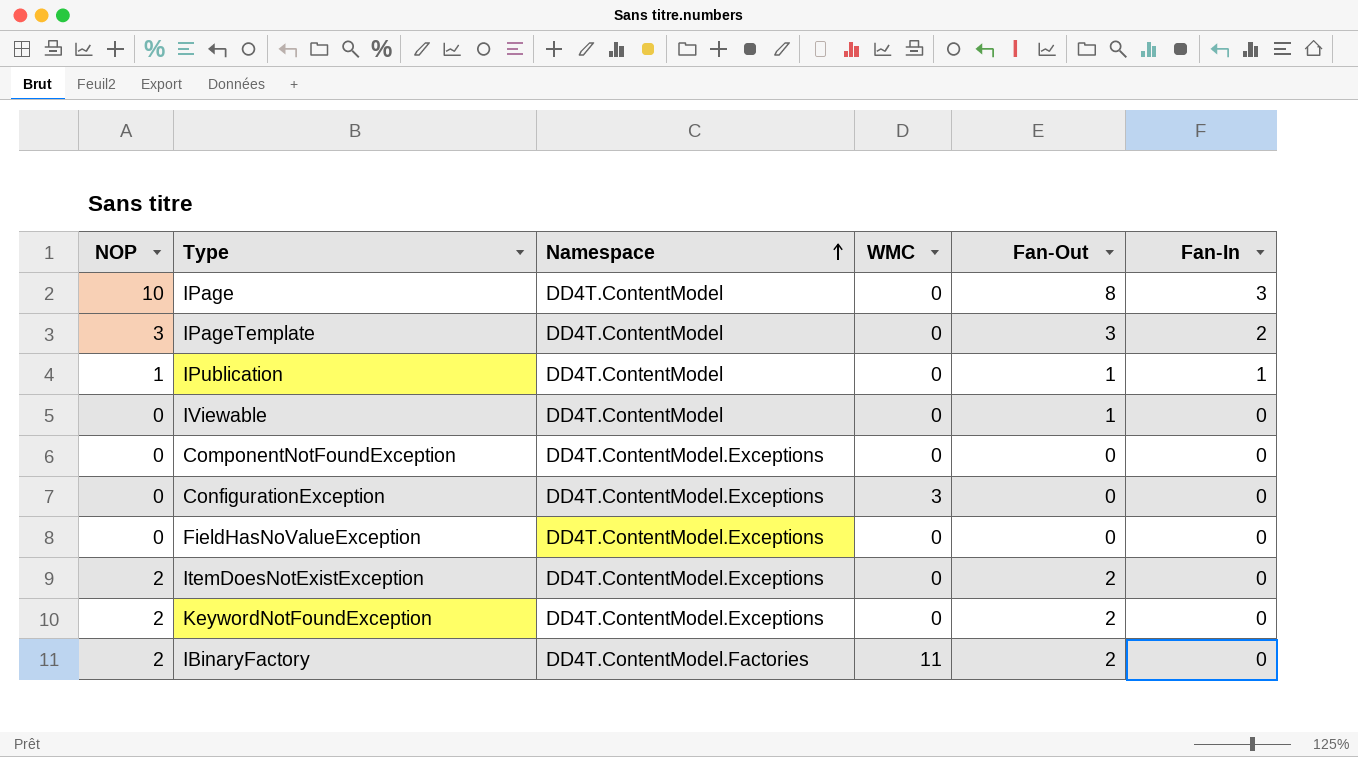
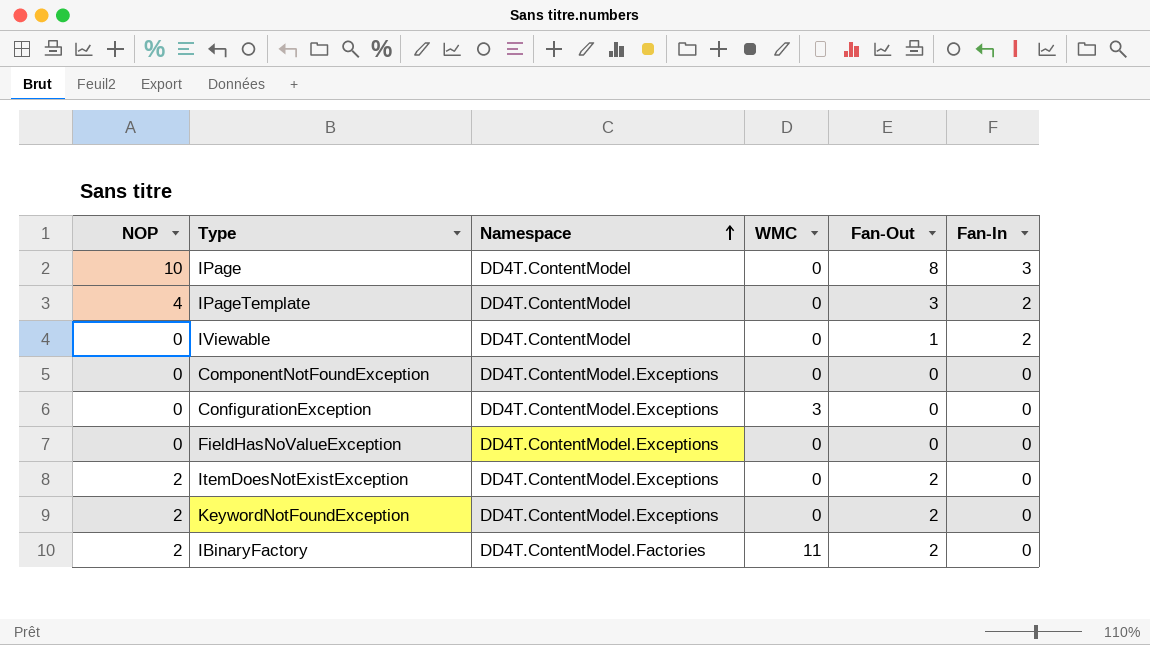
row IPublication: 1 | DD4T.ContentModel | 0 | 1 | 1 -> none
IPageTemplate | NOP: 3 -> 4
IViewable | Fan-In: 0 -> 2

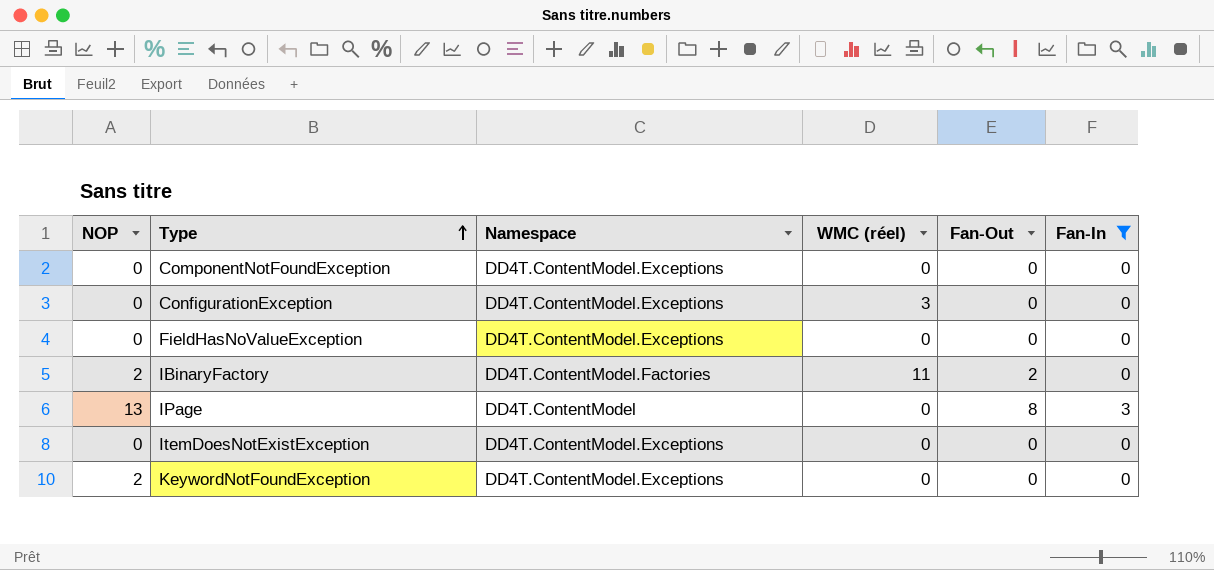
filter: none -> Fan-In != 2
row order: Namespace ascending -> Type ascending
column name: WMC -> WMC (réel)
IPage | NOP: 10 -> 13
ItemDoesNotExistException | NOP: 2 -> 0
ItemDoesNotExistException | Fan-Out: 2 -> 0
KeywordNotFoundException | Fan-Out: 2 -> 0

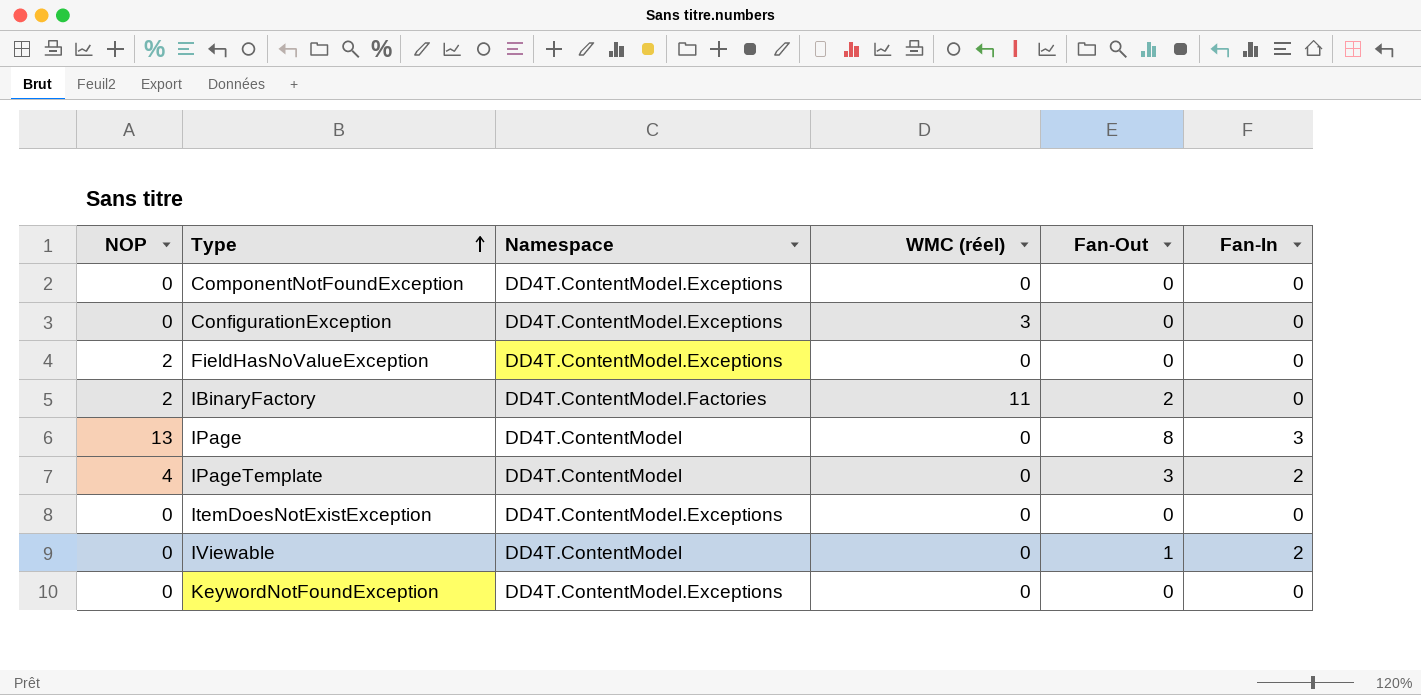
filter: Fan-In != 2 -> none
FieldHasNoValueException | NOP: 0 -> 2
KeywordNotFoundException | NOP: 2 -> 0

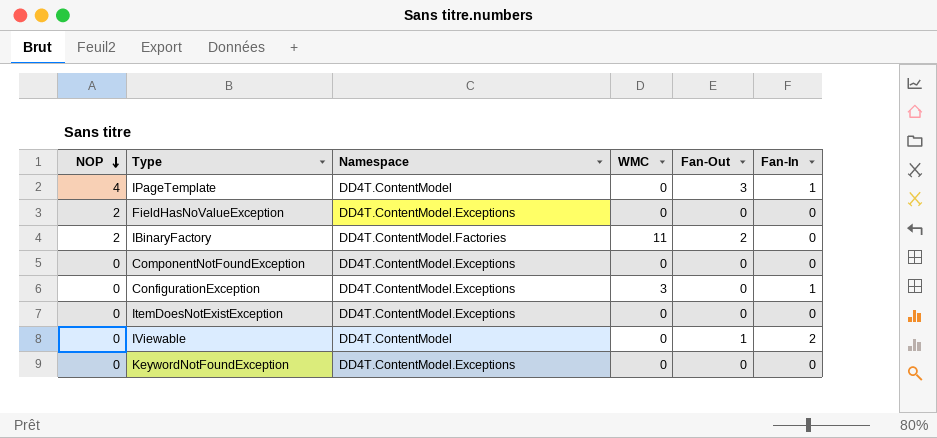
row order: Type ascending -> NOP descending
column name: WMC (réel) -> WMC
row IPage: 13 | DD4T.ContentModel | 0 | 8 | 3 -> none
IPageTemplate | Fan-In: 2 -> 1
ConfigurationException | Fan-In: 0 -> 1

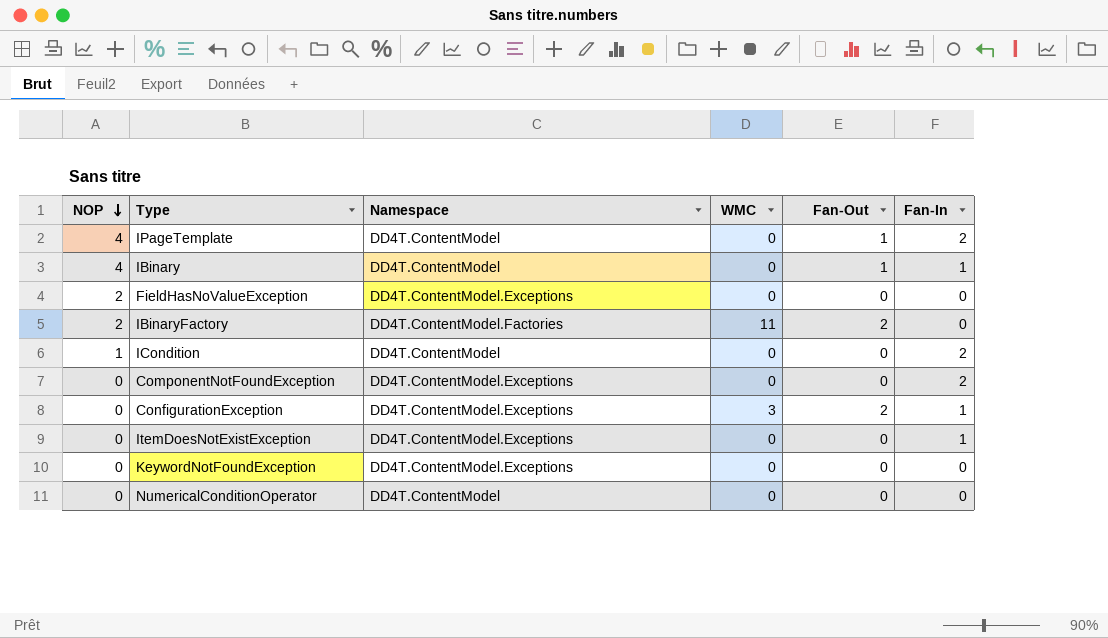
row IViewable: 0 | DD4T.ContentModel | 0 | 1 | 2 -> none
IPageTemplate | Fan-Out: 3 -> 1
IPageTemplate | Fan-In: 1 -> 2
row IBinary: none -> 4 | DD4T.ContentModel | 0 | 1 | 1
row ICondition: none -> 1 | DD4T.ContentModel | 0 | 0 | 2
ComponentNotFoundException | Fan-In: 0 -> 2
ConfigurationException | Fan-Out: 0 -> 2
ItemDoesNotExistException | Fan-In: 0 -> 1
row NumericalConditionOperator: none -> 0 | DD4T.ContentModel | 0 | 0 | 0

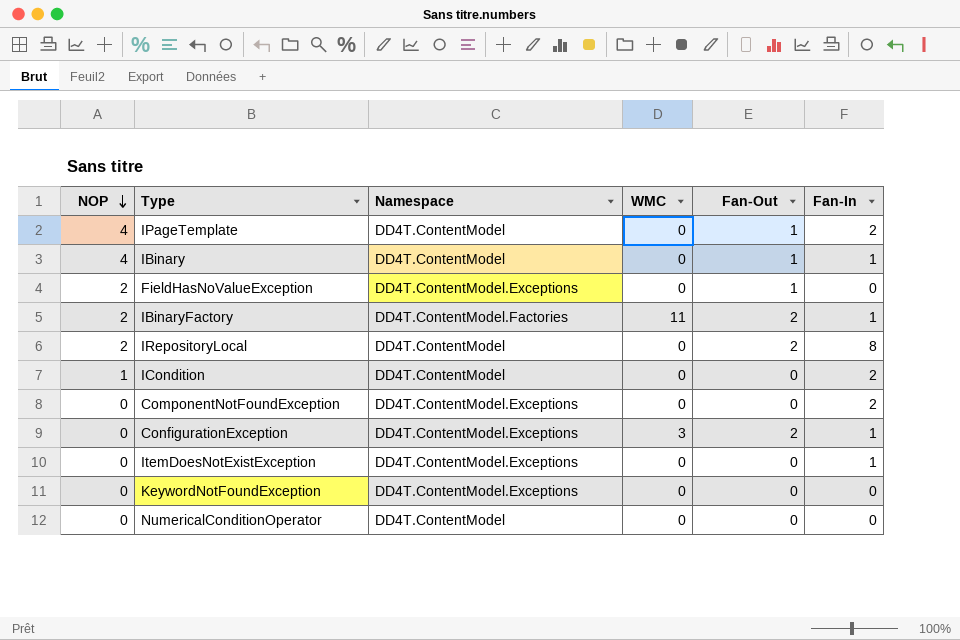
FieldHasNoValueException | Fan-Out: 0 -> 1
IBinaryFactory | Fan-In: 0 -> 1
row IRepositoryLocal: none -> 2 | DD4T.ContentModel | 0 | 2 | 8

